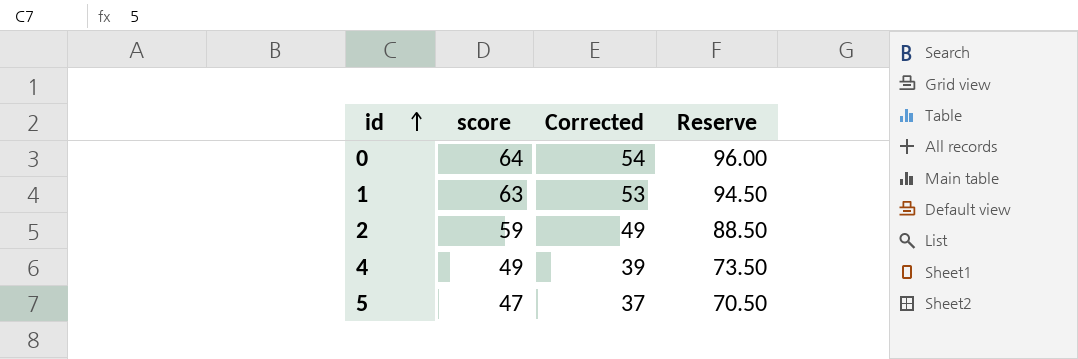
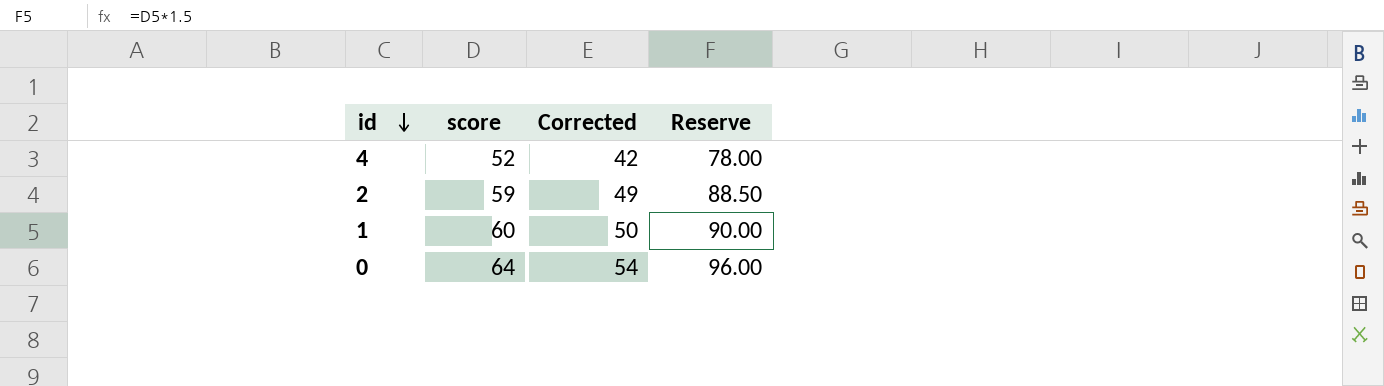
row order: id ascending -> id descending
row 5: 47 | 37 | 70.50 -> none
4 | score: 49 -> 52
4 | Corrected: 39 -> 42
4 | Reserve: 73.50 -> 78.00
1 | score: 63 -> 60
1 | Corrected: 53 -> 50
1 | Reserve: 94.50 -> 90.00

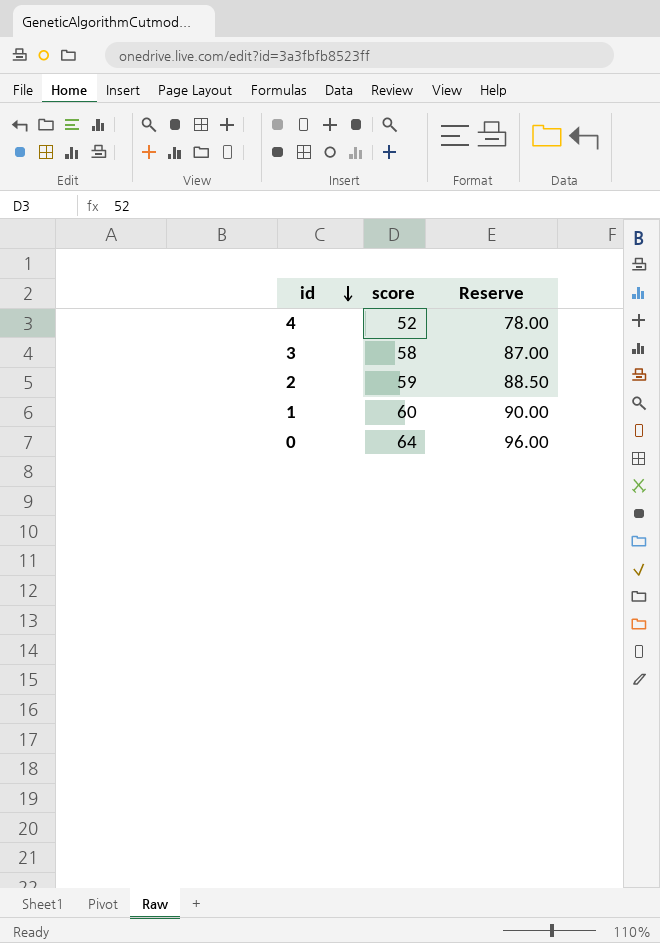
column Corrected | formula: [score] - 10 -> none
row 3: none -> 58 | 87.00

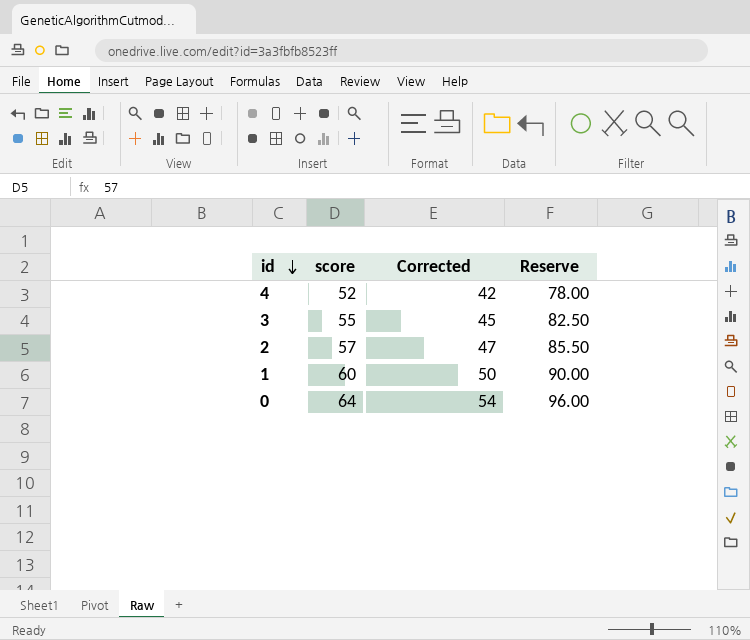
column Corrected | formula: none -> [score] - 10
3 | score: 58 -> 55
3 | Reserve: 87.00 -> 82.50
2 | score: 59 -> 57
2 | Reserve: 88.50 -> 85.50

